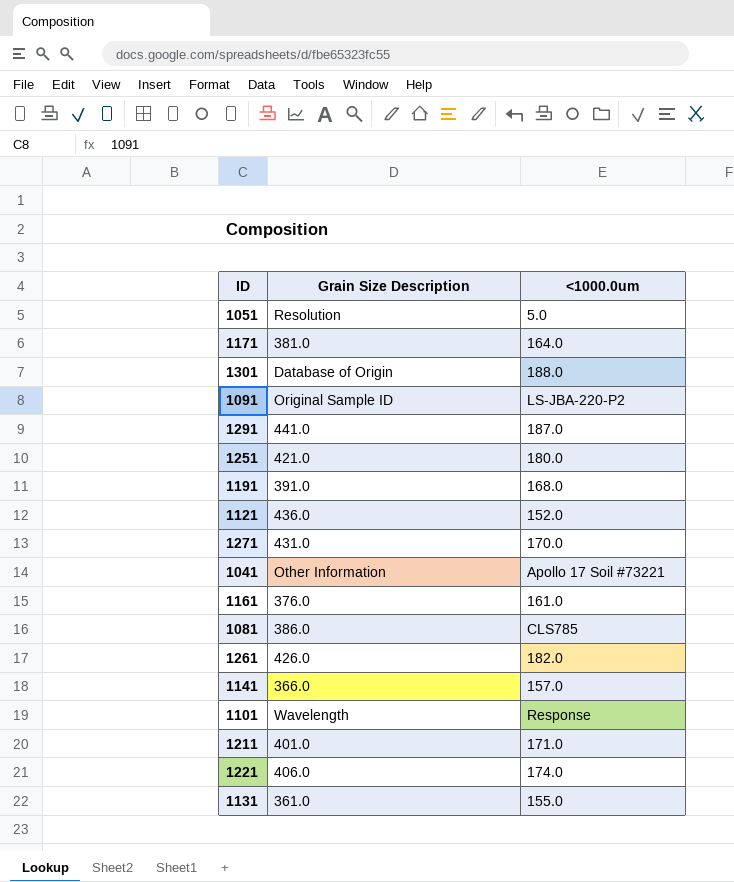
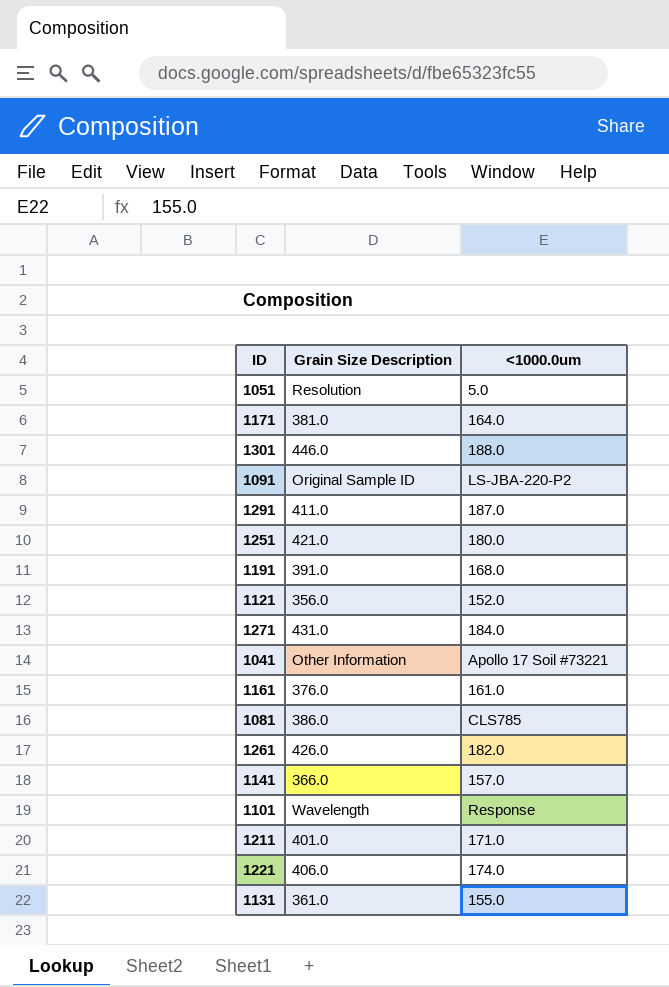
1301 | Grain Size Description: Database of Origin -> 446.0
1291 | Grain Size Description: 441.0 -> 411.0
1121 | Grain Size Description: 436.0 -> 356.0
1271 | <1000.0um: 170.0 -> 184.0

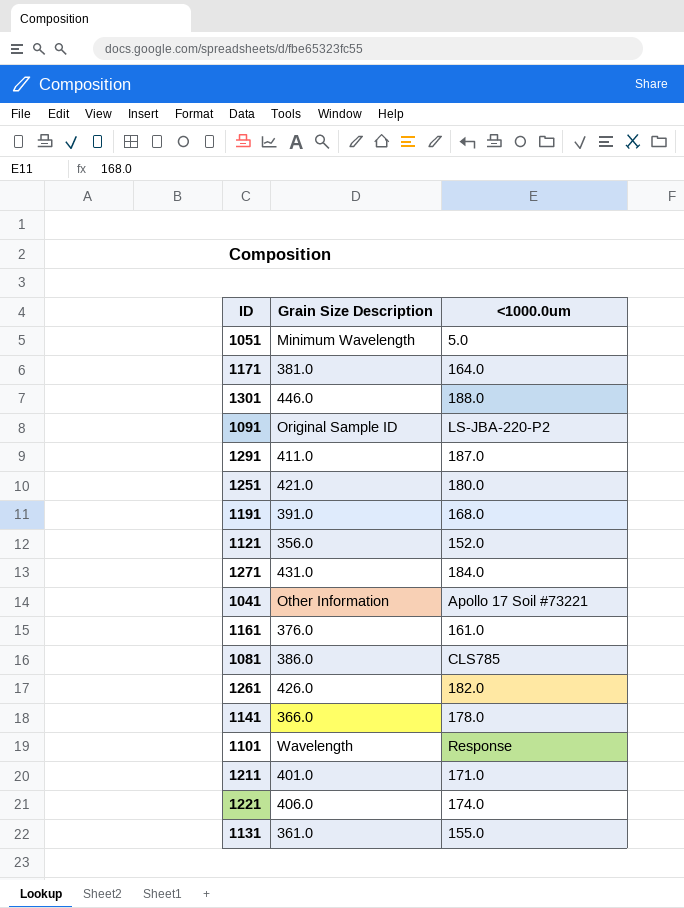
1051 | Grain Size Description: Resolution -> Minimum Wavelength
1141 | <1000.0um: 157.0 -> 178.0

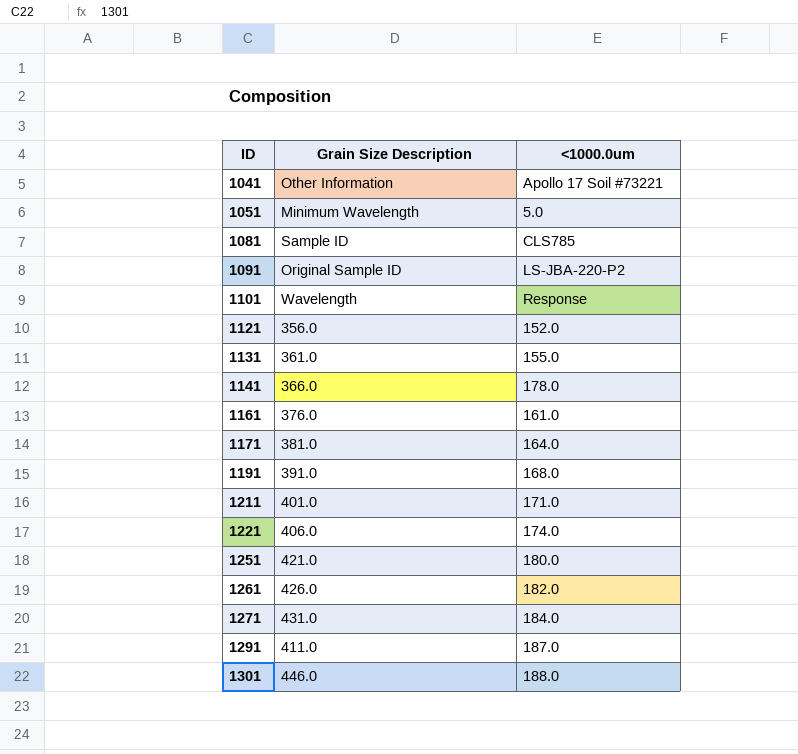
row order: none -> ID ascending
1081 | Grain Size Description: 386.0 -> Sample ID

